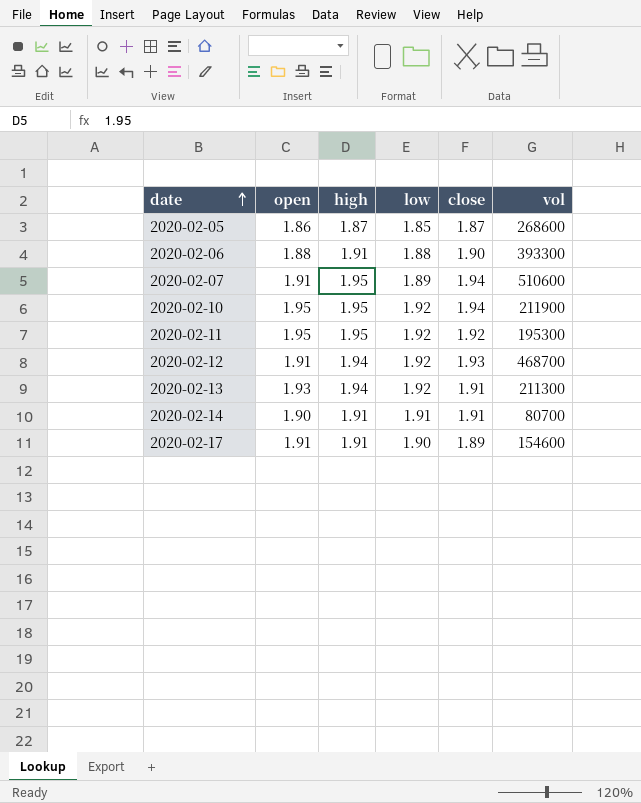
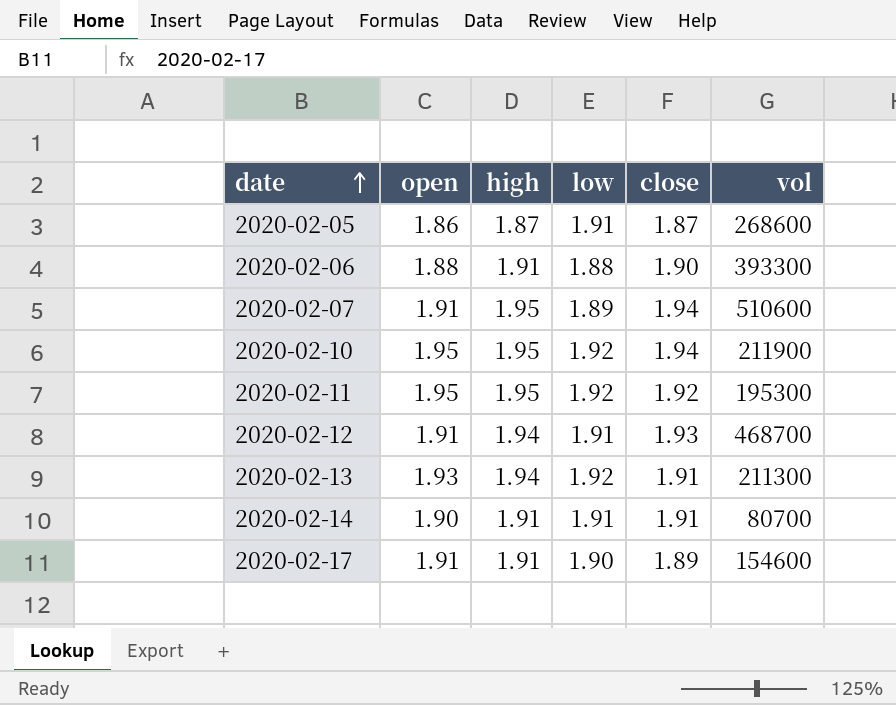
2020-02-05 | low: 1.85 -> 1.91
2020-02-12 | low: 1.92 -> 1.91

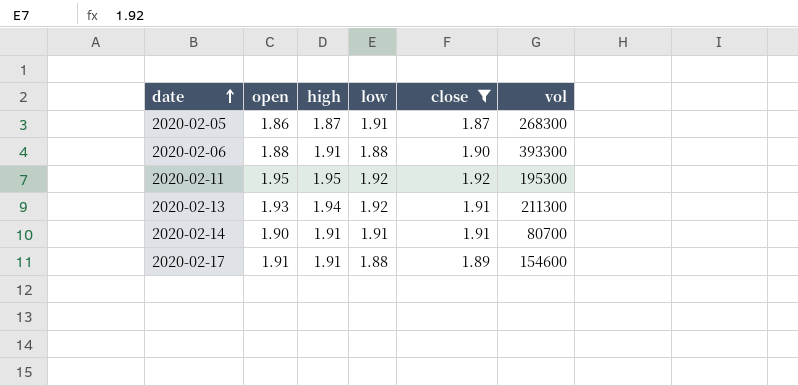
filter: none -> close <= 1.92
2020-02-05 | vol: 268600 -> 268300
2020-02-17 | low: 1.90 -> 1.88

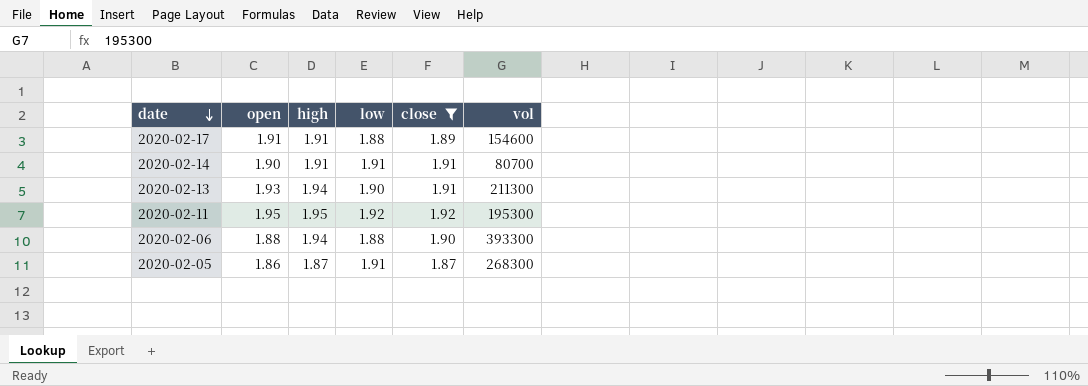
row order: date ascending -> date descending
2020-02-13 | low: 1.92 -> 1.90
2020-02-06 | high: 1.91 -> 1.94

